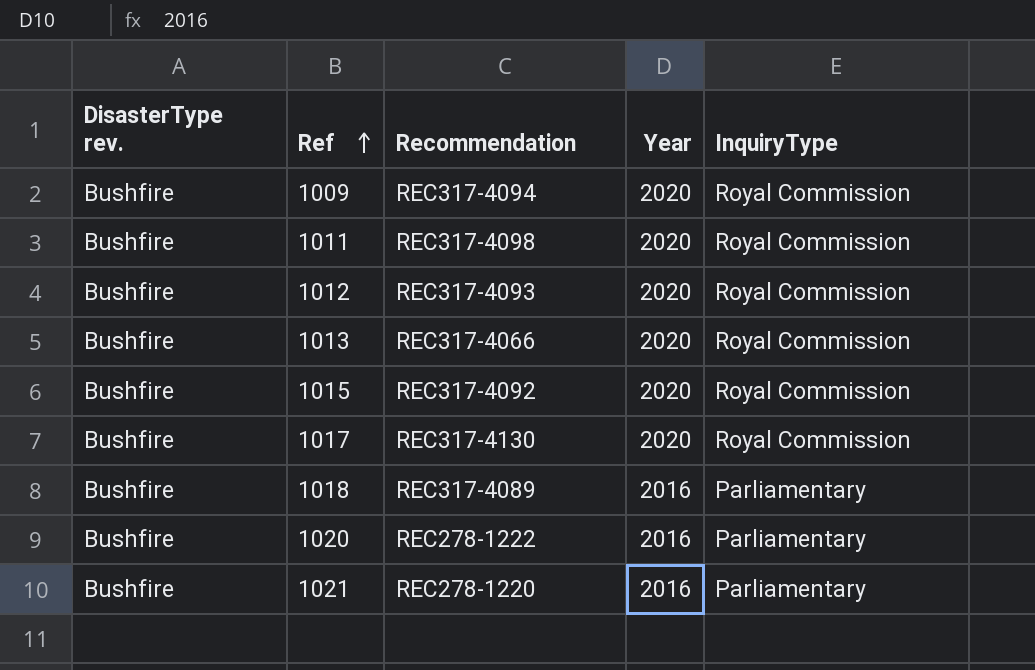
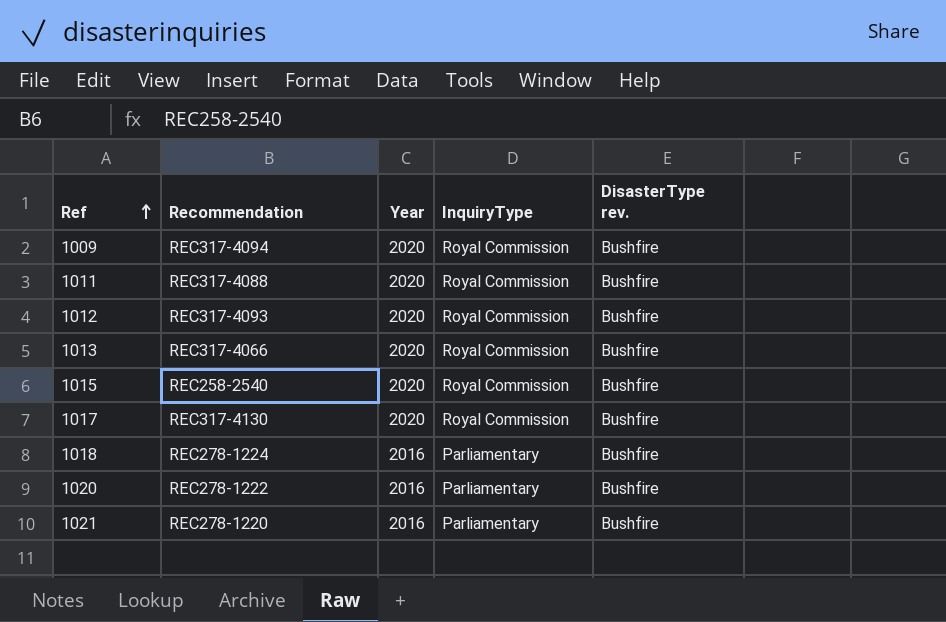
column DisasterType rev. | position: 1 -> 5
1011 | Recommendation: REC317-4098 -> REC317-4088
1015 | Recommendation: REC317-4092 -> REC258-2540
1018 | Recommendation: REC317-4089 -> REC278-1224

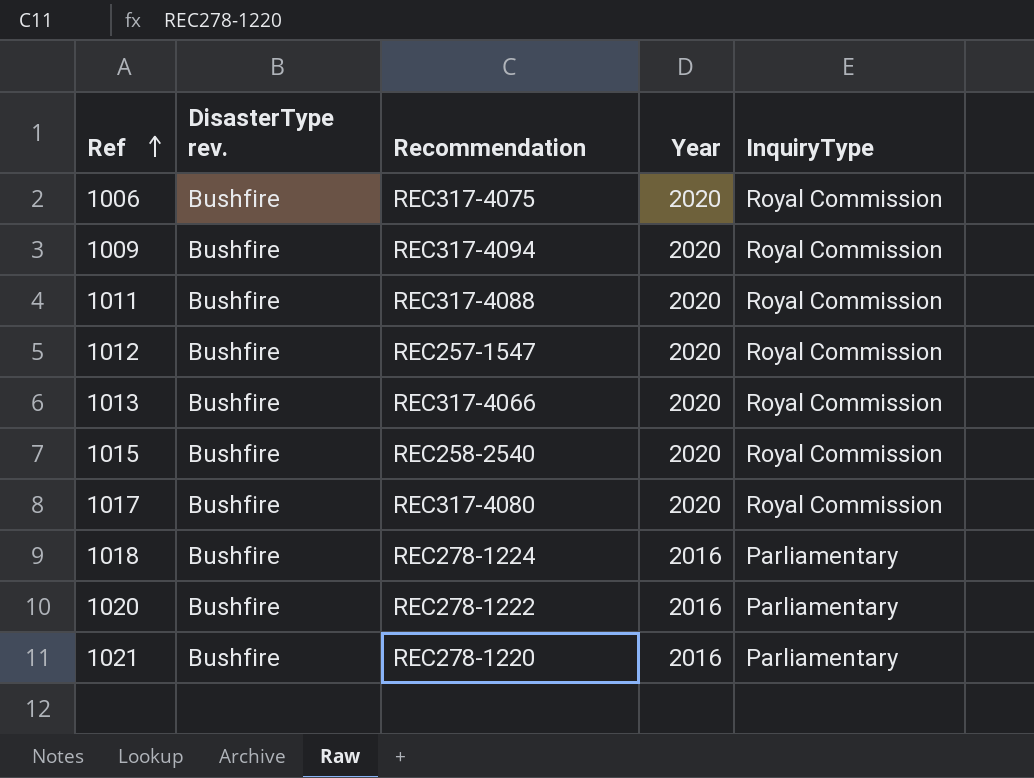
column DisasterType rev. | position: 5 -> 2
row 1006: none -> Bushfire | REC317-4075 | 2020 | Royal Commission
1012 | Recommendation: REC317-4093 -> REC257-1547
1017 | Recommendation: REC317-4130 -> REC317-4080

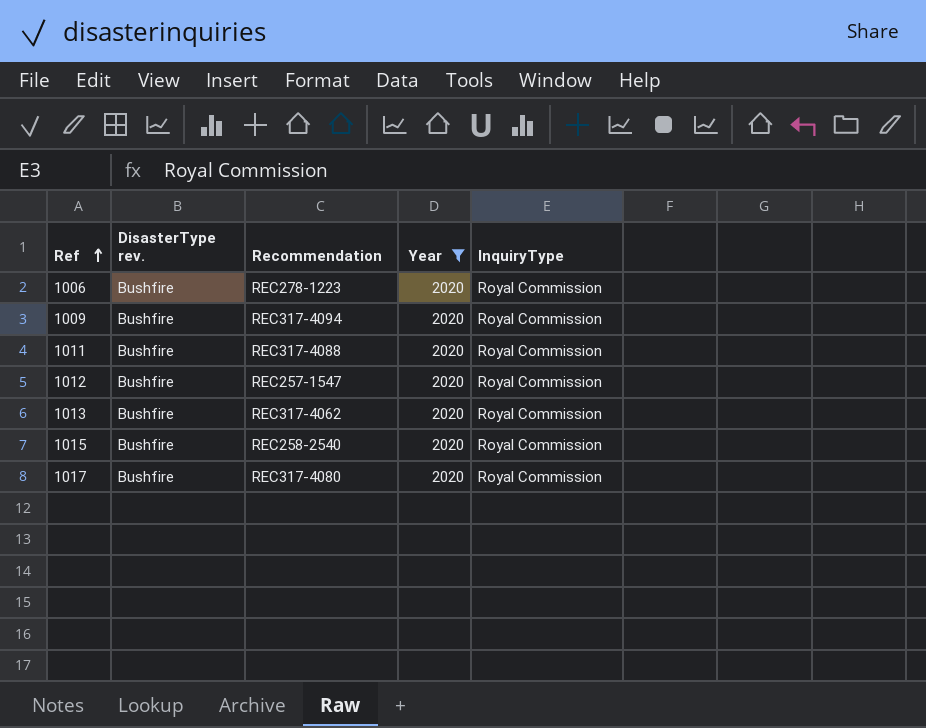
filter: none -> Year = 2020
1006 | Recommendation: REC317-4075 -> REC278-1223
1013 | Recommendation: REC317-4066 -> REC317-4062

